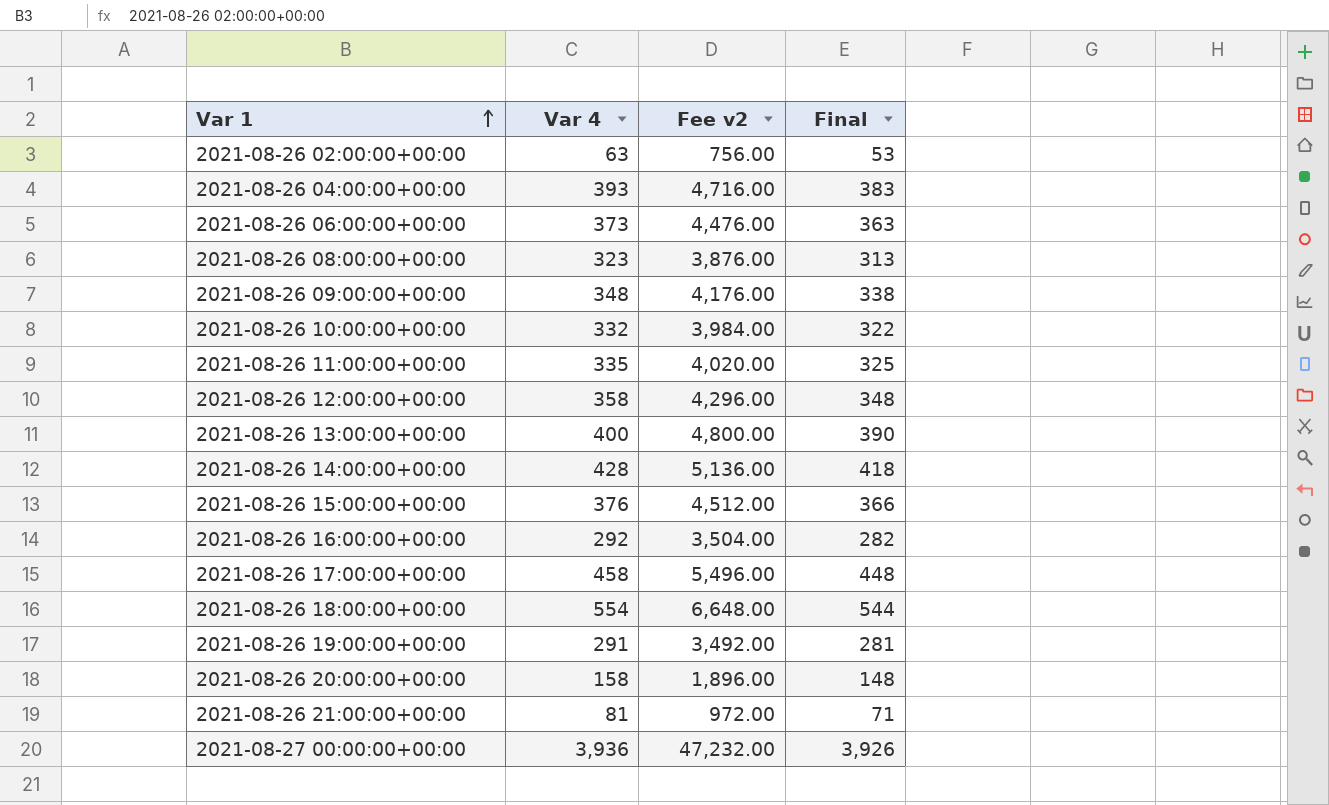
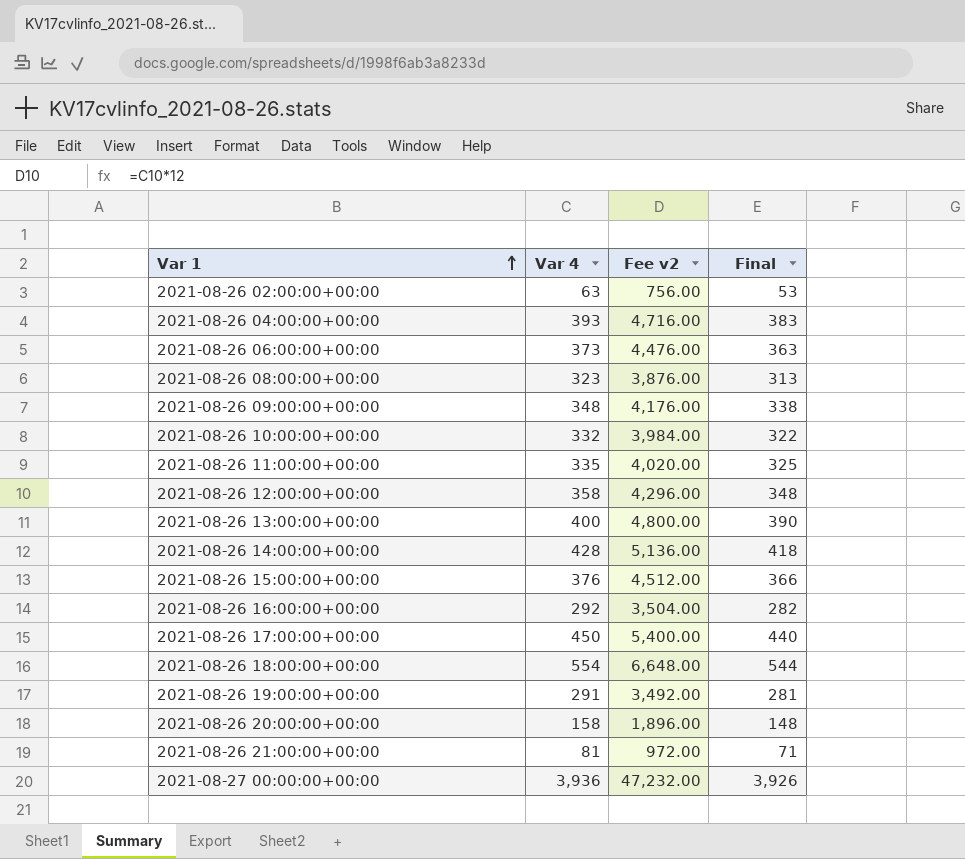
2021-08-26 17:00:00+00:00 | Var 4: 458 -> 450
2021-08-26 17:00:00+00:00 | Fee v2: 5,496.00 -> 5,400.00
2021-08-26 17:00:00+00:00 | Final: 448 -> 440

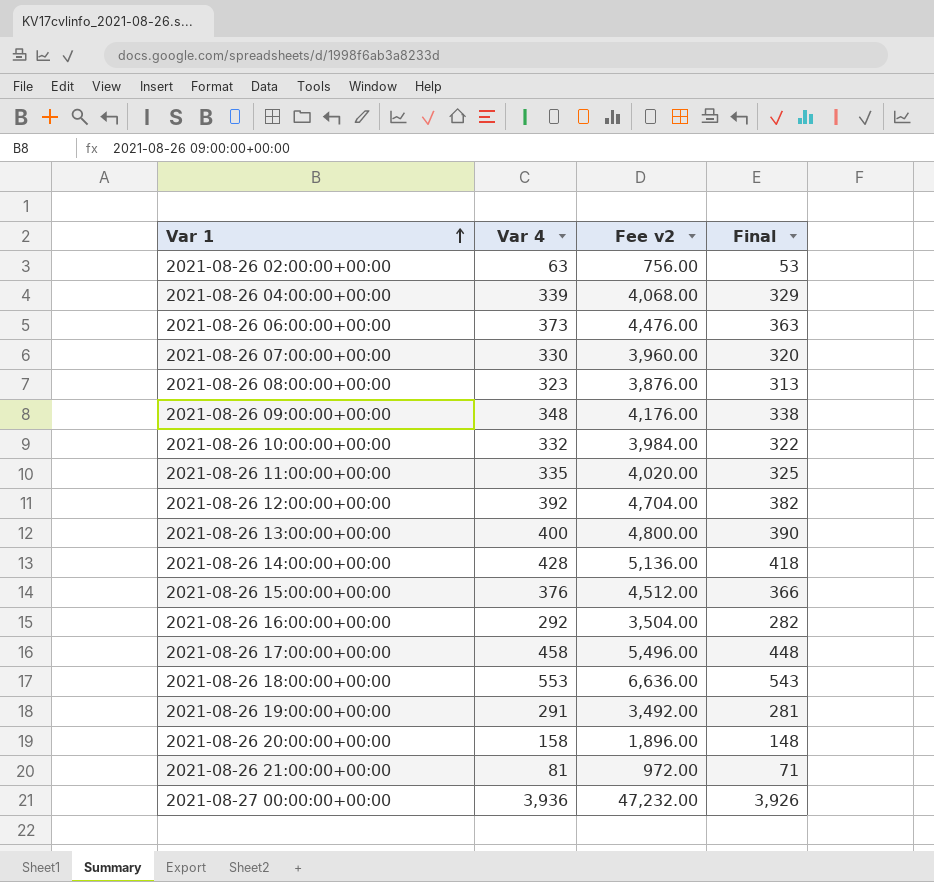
2021-08-26 04:00:00+00:00 | Var 4: 393 -> 339
2021-08-26 04:00:00+00:00 | Fee v2: 4,716.00 -> 4,068.00
2021-08-26 04:00:00+00:00 | Final: 383 -> 329
row 2021-08-26 07:00:00+00:00: none -> 330 | 3,960.00 | 320
2021-08-26 12:00:00+00:00 | Var 4: 358 -> 392
2021-08-26 12:00:00+00:00 | Fee v2: 4,296.00 -> 4,704.00
2021-08-26 12:00:00+00:00 | Final: 348 -> 382
2021-08-26 17:00:00+00:00 | Var 4: 450 -> 458
2021-08-26 17:00:00+00:00 | Fee v2: 5,400.00 -> 5,496.00
2021-08-26 17:00:00+00:00 | Final: 440 -> 448
2021-08-26 18:00:00+00:00 | Var 4: 554 -> 553
2021-08-26 18:00:00+00:00 | Fee v2: 6,648.00 -> 6,636.00
2021-08-26 18:00:00+00:00 | Final: 544 -> 543

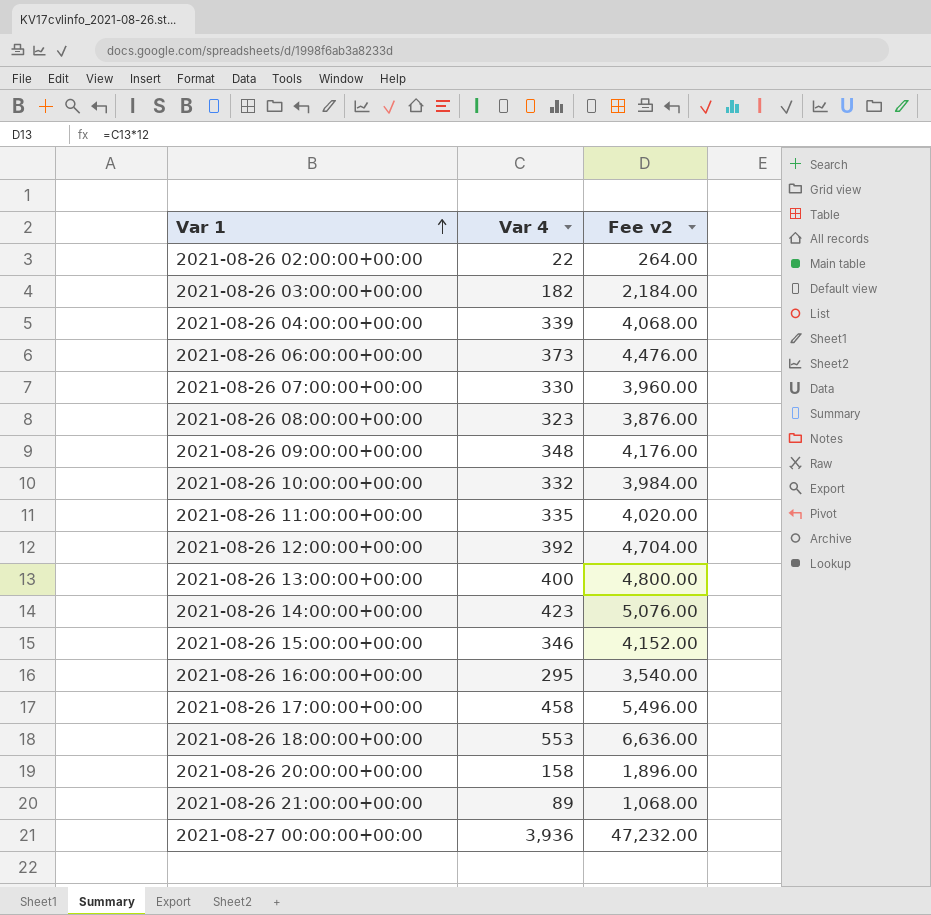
column Final | formula: [Var 4] - 10 -> none
row 2021-08-26 19:00:00+00:00: 291 | 3,492.00 | 281 -> none
2021-08-26 02:00:00+00:00 | Var 4: 63 -> 22
2021-08-26 02:00:00+00:00 | Fee v2: 756.00 -> 264.00
row 2021-08-26 03:00:00+00:00: none -> 182 | 2,184.00
2021-08-26 14:00:00+00:00 | Var 4: 428 -> 423
2021-08-26 14:00:00+00:00 | Fee v2: 5,136.00 -> 5,076.00
2021-08-26 15:00:00+00:00 | Var 4: 376 -> 346
2021-08-26 15:00:00+00:00 | Fee v2: 4,512.00 -> 4,152.00
2021-08-26 16:00:00+00:00 | Var 4: 292 -> 295
2021-08-26 16:00:00+00:00 | Fee v2: 3,504.00 -> 3,540.00
2021-08-26 21:00:00+00:00 | Var 4: 81 -> 89
2021-08-26 21:00:00+00:00 | Fee v2: 972.00 -> 1,068.00

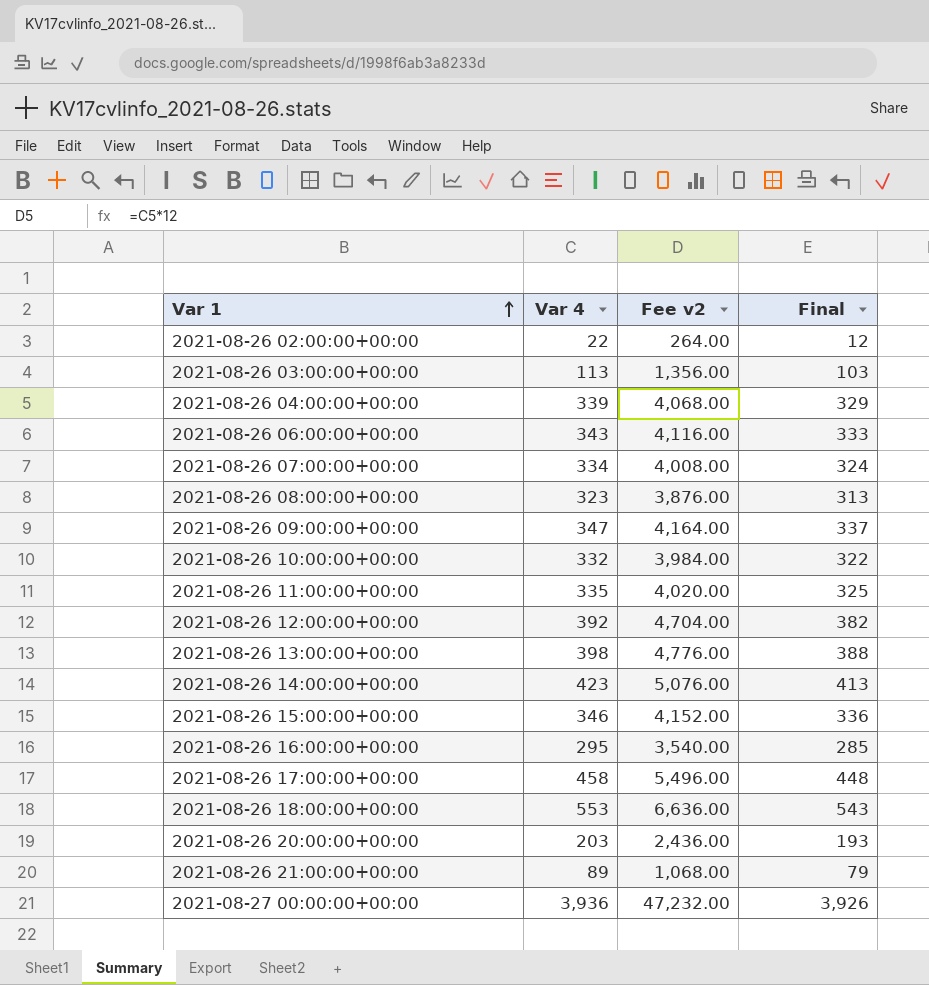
column Final | formula: none -> [Var 4] - 10
2021-08-26 03:00:00+00:00 | Var 4: 182 -> 113
2021-08-26 03:00:00+00:00 | Fee v2: 2,184.00 -> 1,356.00
2021-08-26 06:00:00+00:00 | Var 4: 373 -> 343
2021-08-26 06:00:00+00:00 | Fee v2: 4,476.00 -> 4,116.00
2021-08-26 07:00:00+00:00 | Var 4: 330 -> 334
2021-08-26 07:00:00+00:00 | Fee v2: 3,960.00 -> 4,008.00
2021-08-26 09:00:00+00:00 | Var 4: 348 -> 347
2021-08-26 09:00:00+00:00 | Fee v2: 4,176.00 -> 4,164.00
2021-08-26 13:00:00+00:00 | Var 4: 400 -> 398
2021-08-26 13:00:00+00:00 | Fee v2: 4,800.00 -> 4,776.00
2021-08-26 20:00:00+00:00 | Var 4: 158 -> 203
2021-08-26 20:00:00+00:00 | Fee v2: 1,896.00 -> 2,436.00

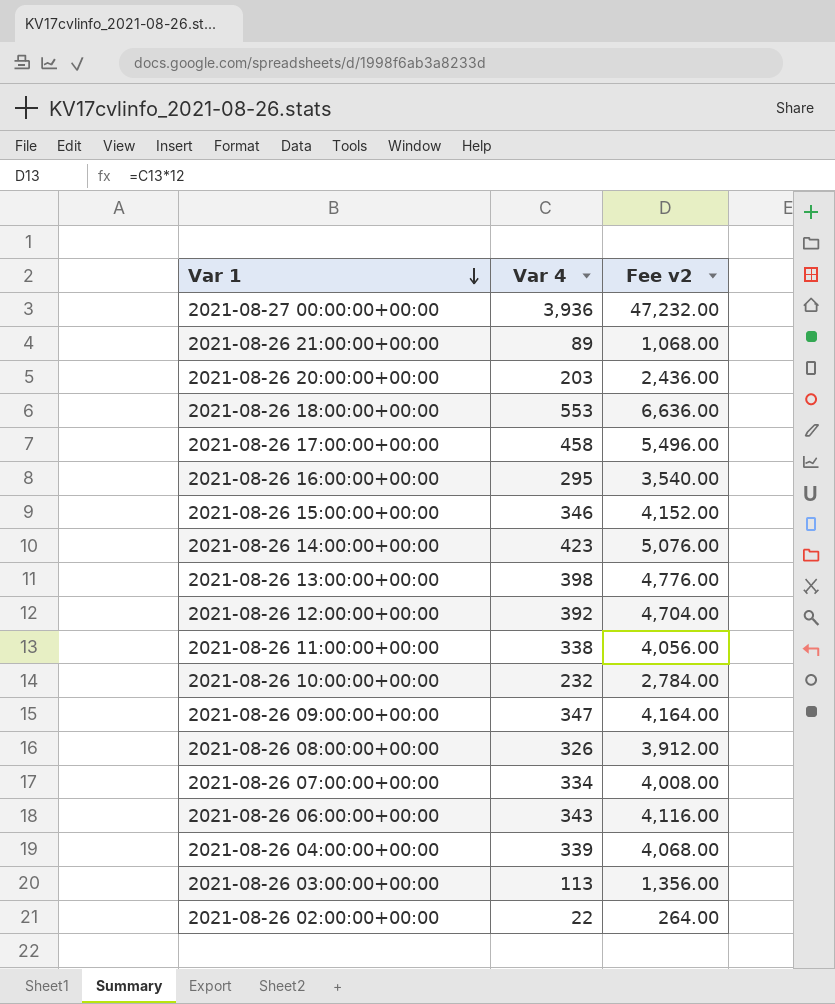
row order: Var 1 ascending -> Var 1 descending
column Final | formula: [Var 4] - 10 -> none
2021-08-26 11:00:00+00:00 | Var 4: 335 -> 338
2021-08-26 11:00:00+00:00 | Fee v2: 4,020.00 -> 4,056.00
2021-08-26 10:00:00+00:00 | Var 4: 332 -> 232
2021-08-26 10:00:00+00:00 | Fee v2: 3,984.00 -> 2,784.00
2021-08-26 08:00:00+00:00 | Var 4: 323 -> 326
2021-08-26 08:00:00+00:00 | Fee v2: 3,876.00 -> 3,912.00

